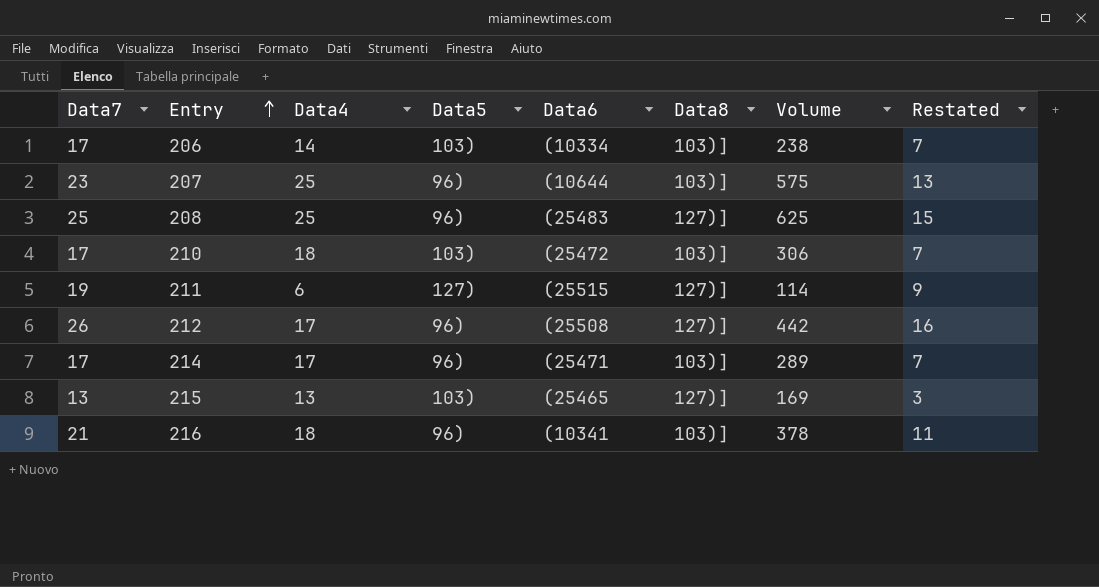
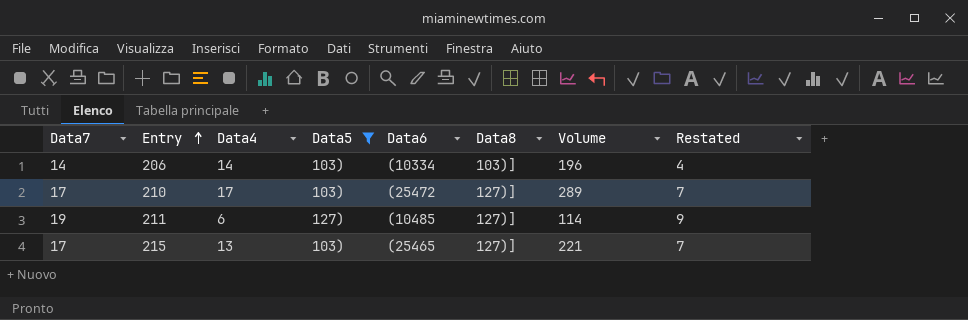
filter: none -> Data5 != 96)
206 | Data7: 17 -> 14
206 | Volume: 238 -> 196
206 | Restated: 7 -> 4
210 | Data4: 18 -> 17
210 | Data8: 103)] -> 127)]
210 | Volume: 306 -> 289
211 | Data6: (25515 -> (10485
215 | Data7: 13 -> 17
215 | Volume: 169 -> 221
215 | Restated: 3 -> 7

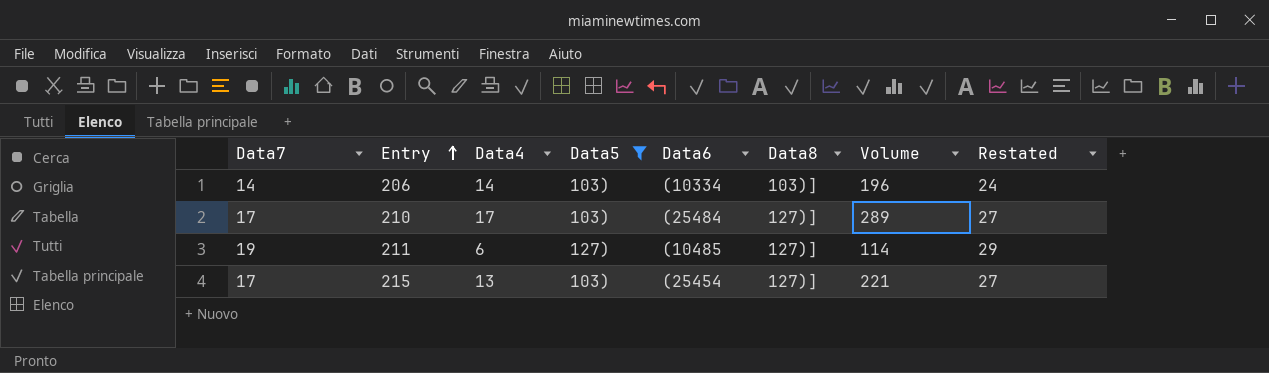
column Restated | formula: [Data7] - 10 -> [Data7] + 10
210 | Data6: (25472 -> (25484
215 | Data6: (25465 -> (25454

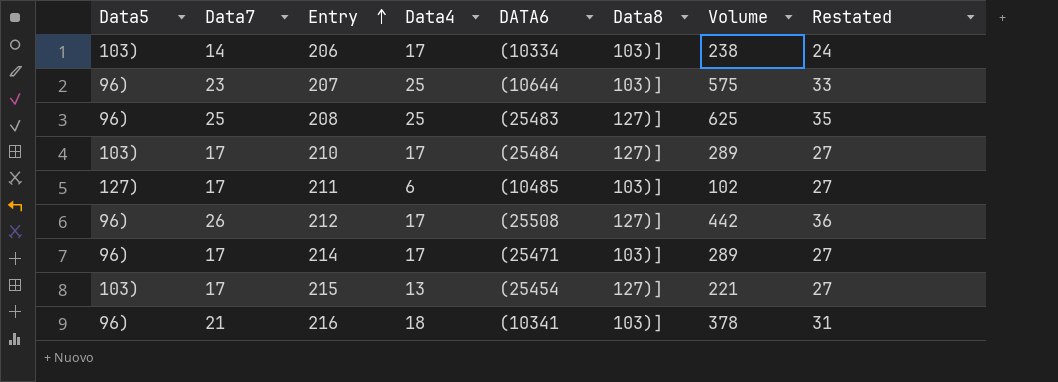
filter: Data5 != 96) -> none
column Data5 | position: 4 -> 1
column name: Data6 -> DATA6
206 | Data4: 14 -> 17
206 | Volume: 196 -> 238
211 | Data7: 19 -> 17
211 | Data8: 127)] -> 103)]
211 | Volume: 114 -> 102
211 | Restated: 29 -> 27

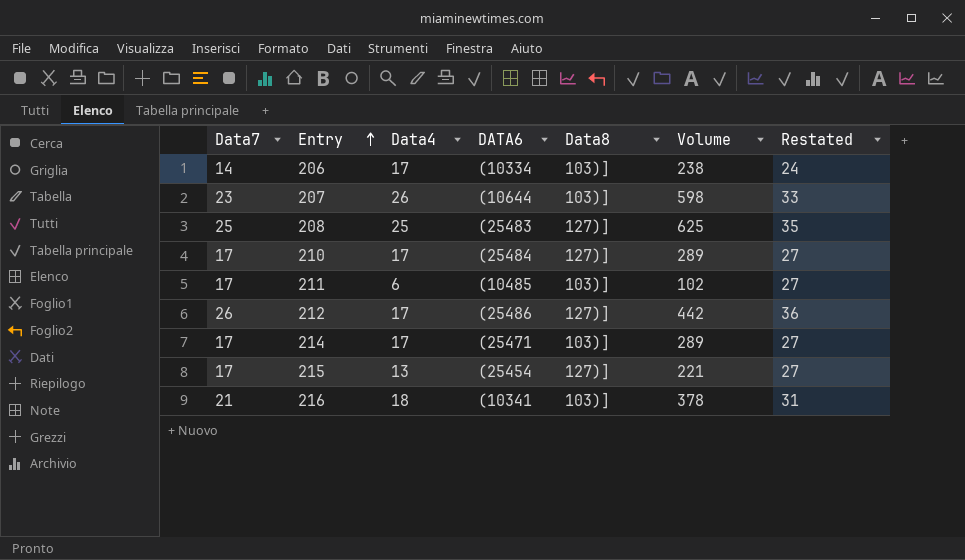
column Data5 | position: 1 -> none
207 | Data4: 25 -> 26
207 | Volume: 575 -> 598
212 | DATA6: (25508 -> (25486

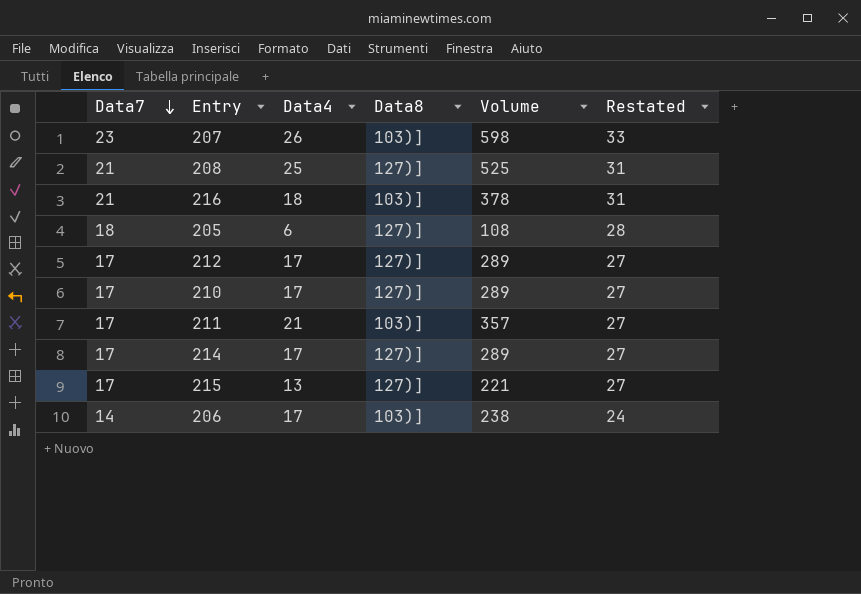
row order: Entry ascending -> Data7 descending
column DATA6 | position: 4 -> none
208 | Data7: 25 -> 21
208 | Volume: 625 -> 525
208 | Restated: 35 -> 31
row 205: none -> 18 | 6 | 127)] | 108 | 28
212 | Data7: 26 -> 17
212 | Volume: 442 -> 289
212 | Restated: 36 -> 27
211 | Data4: 6 -> 21
211 | Volume: 102 -> 357
214 | Data8: 103)] -> 127)]

